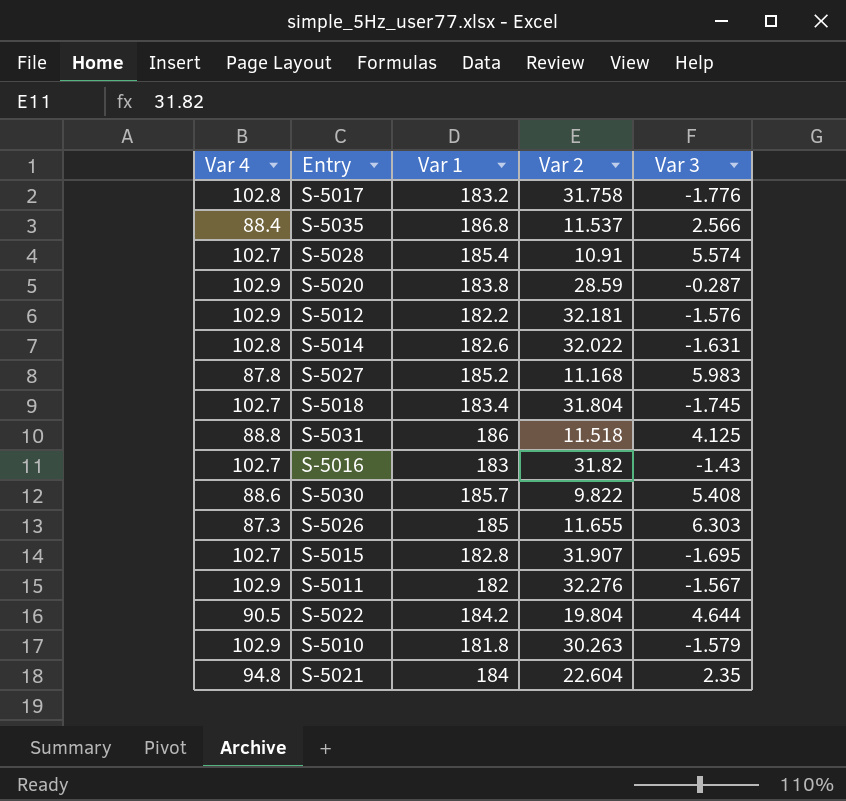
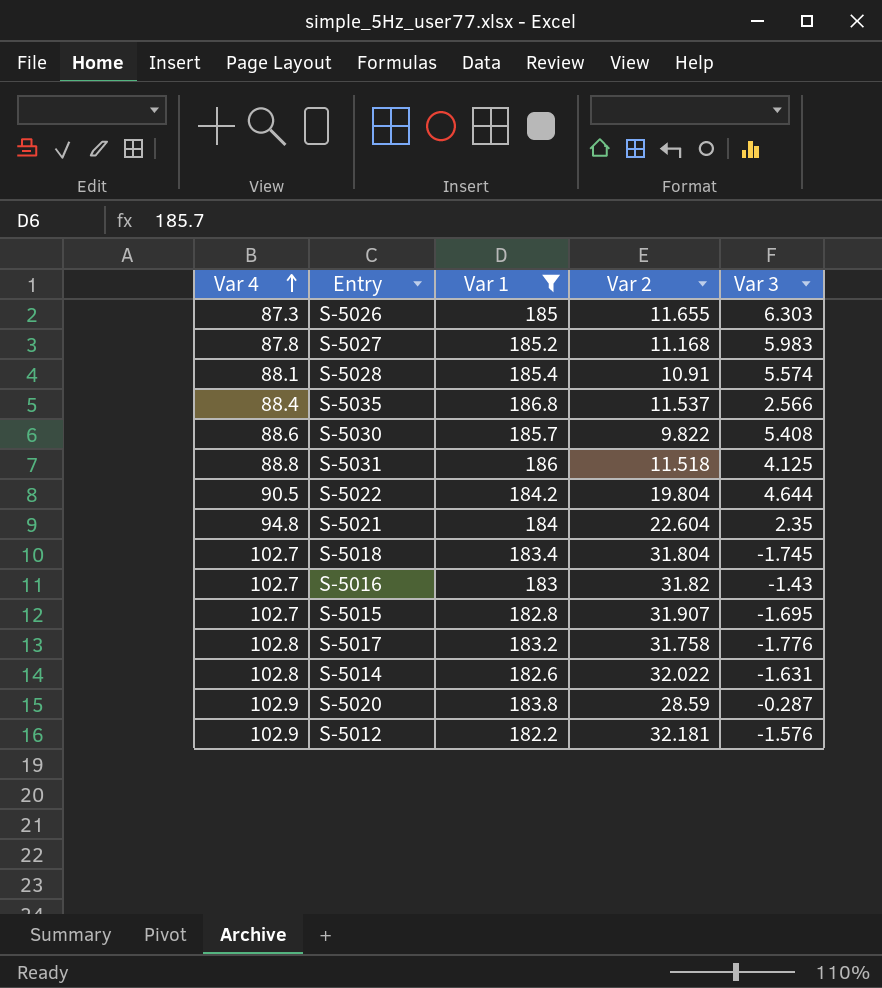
filter: none -> Var 1 >= 182.2
row order: none -> Var 4 ascending
S-5028 | Var 4: 102.7 -> 88.1

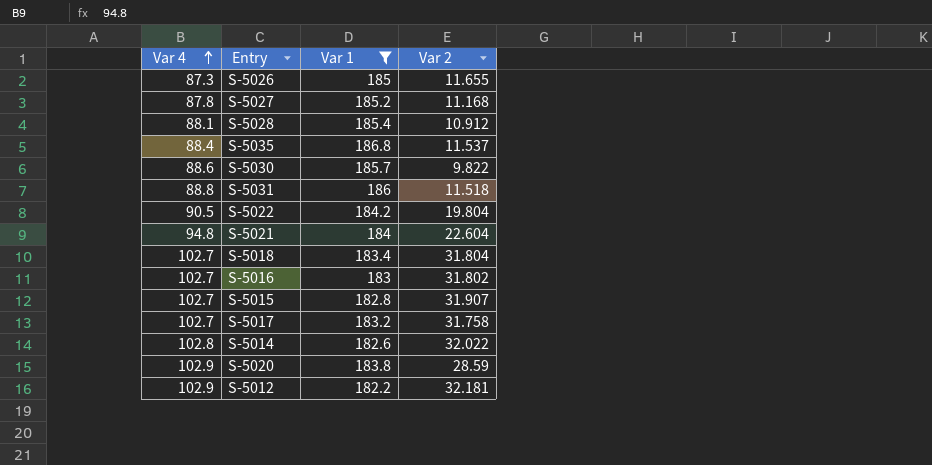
column Var 3 | position: 5 -> none
S-5028 | Var 2: 10.91 -> 10.912
S-5016 | Var 2: 31.82 -> 31.802
S-5017 | Var 4: 102.8 -> 102.7

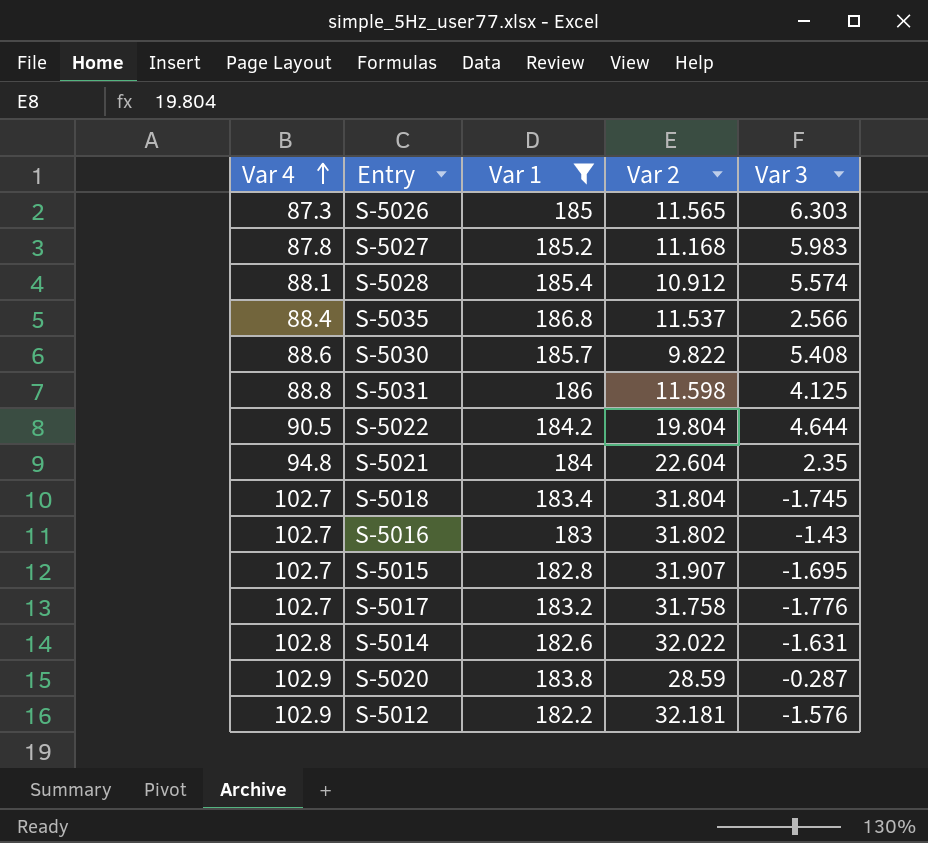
column Var 3 | position: none -> 5
S-5026 | Var 2: 11.655 -> 11.565
S-5031 | Var 2: 11.518 -> 11.598

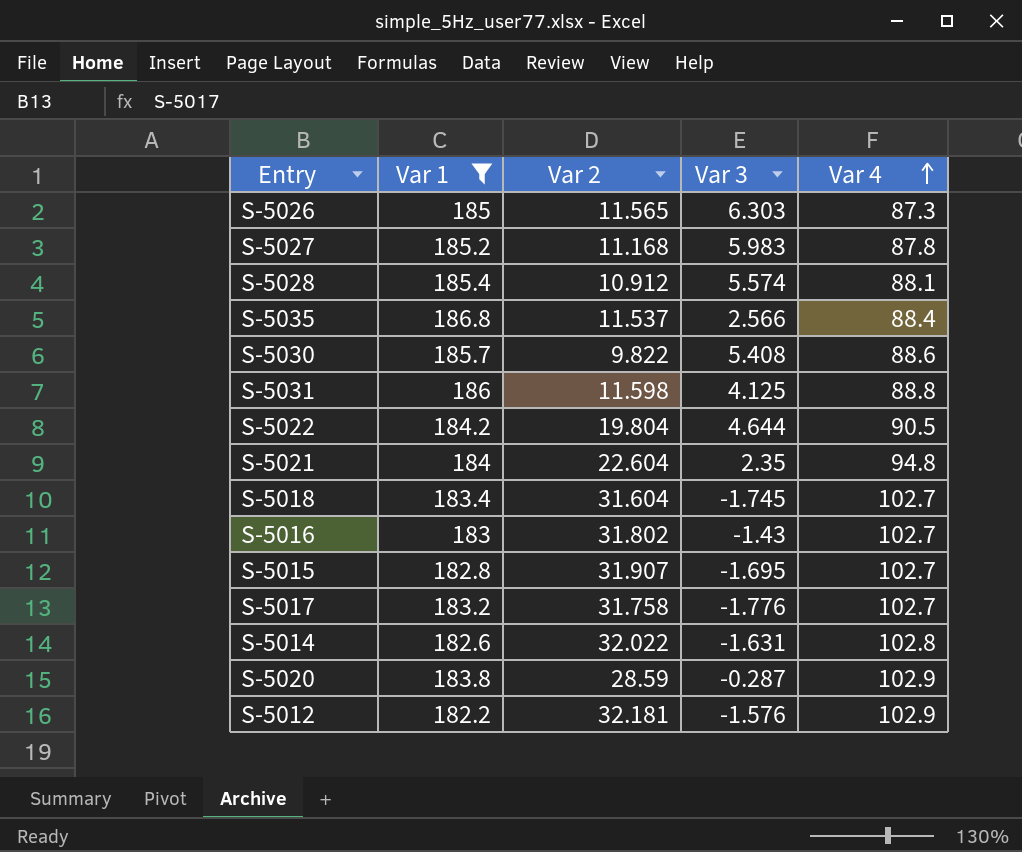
column Var 4 | position: 1 -> 5
S-5018 | Var 2: 31.804 -> 31.604

